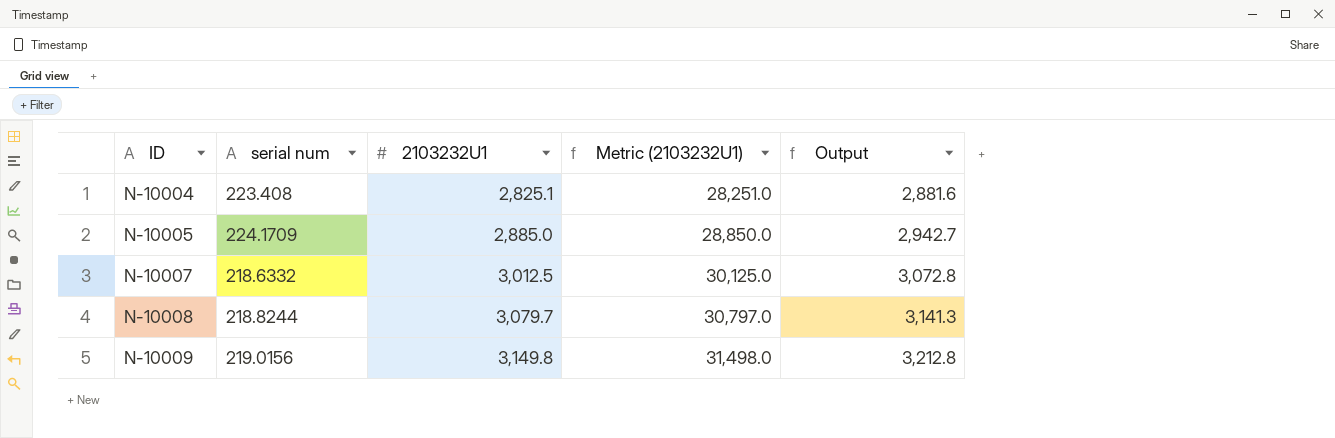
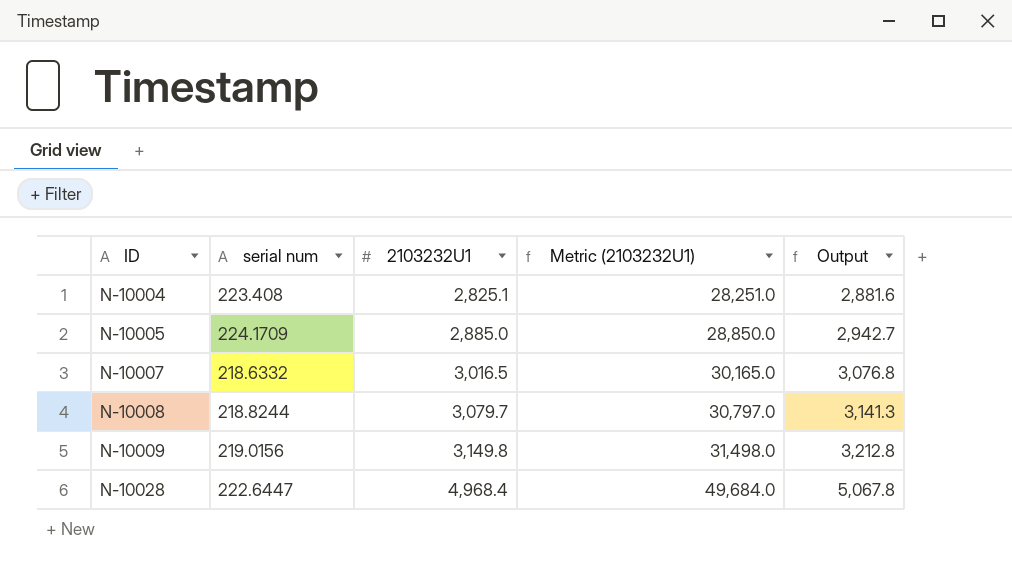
N-10007 | 2103232U1: 3,012.5 -> 3,016.5
N-10007 | Metric (2103232U1): 30,125.0 -> 30,165.0
N-10007 | Output: 3,072.8 -> 3,076.8
row N-10028: none -> 222.6447 | 4,968.4 | 49,684.0 | 5,067.8

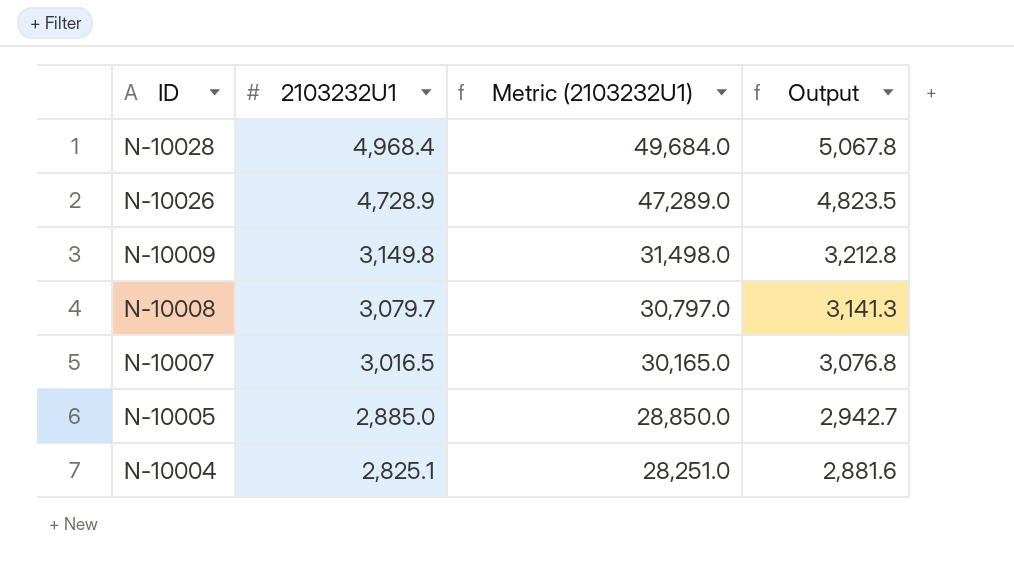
row order: ID ascending -> ID descending
column serial num | position: 2 -> none
row N-10026: none -> 4,728.9 | 47,289.0 | 4,823.5

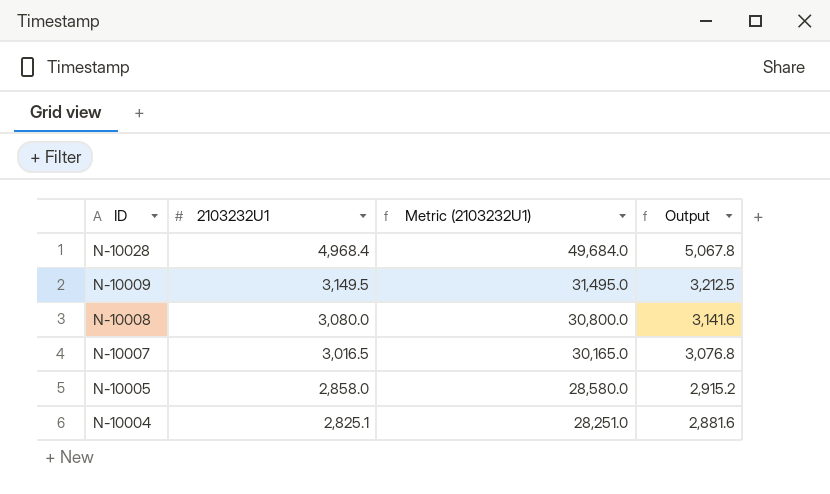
row N-10026: 4,728.9 | 47,289.0 | 4,823.5 -> none
N-10009 | 2103232U1: 3,149.8 -> 3,149.5
N-10009 | Metric (2103232U1): 31,498.0 -> 31,495.0
N-10009 | Output: 3,212.8 -> 3,212.5
N-10008 | 2103232U1: 3,079.7 -> 3,080.0
N-10008 | Metric (2103232U1): 30,797.0 -> 30,800.0
N-10008 | Output: 3,141.3 -> 3,141.6
N-10005 | 2103232U1: 2,885.0 -> 2,858.0
N-10005 | Metric (2103232U1): 28,850.0 -> 28,580.0
N-10005 | Output: 2,942.7 -> 2,915.2

